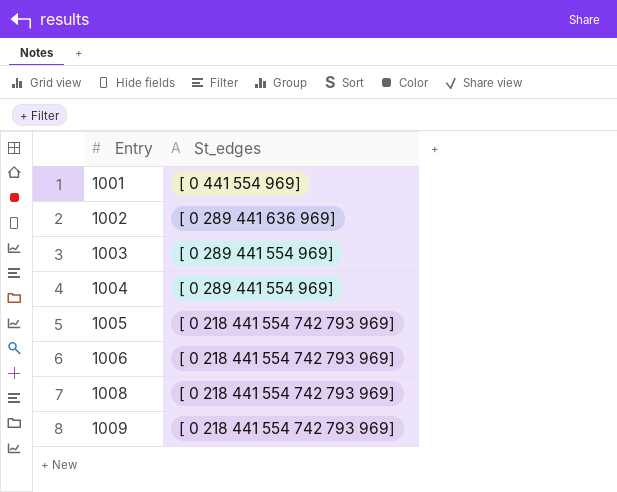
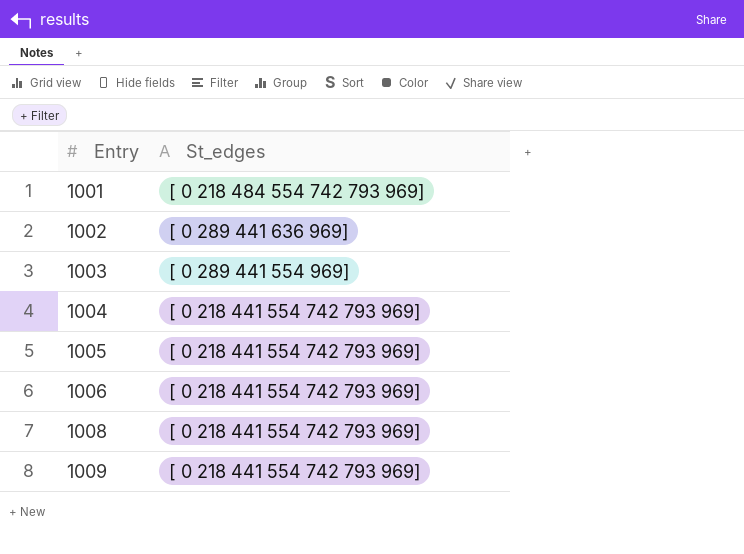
1001 | St_edges: [ 0 441 554 969] -> [ 0 218 484 554 742 793 969]
1004 | St_edges: [ 0 289 441 554 969] -> [ 0 218 441 554 742 793 969]

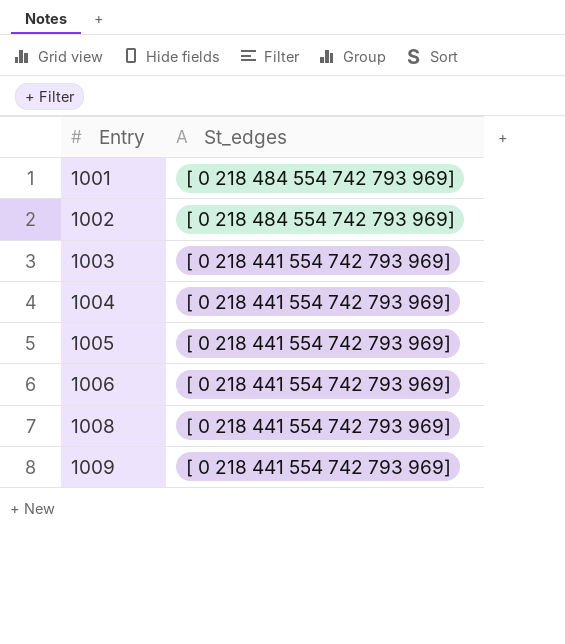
1002 | St_edges: [ 0 289 441 636 969] -> [ 0 218 484 554 742 793 969]
1003 | St_edges: [ 0 289 441 554 969] -> [ 0 218 441 554 742 793 969]

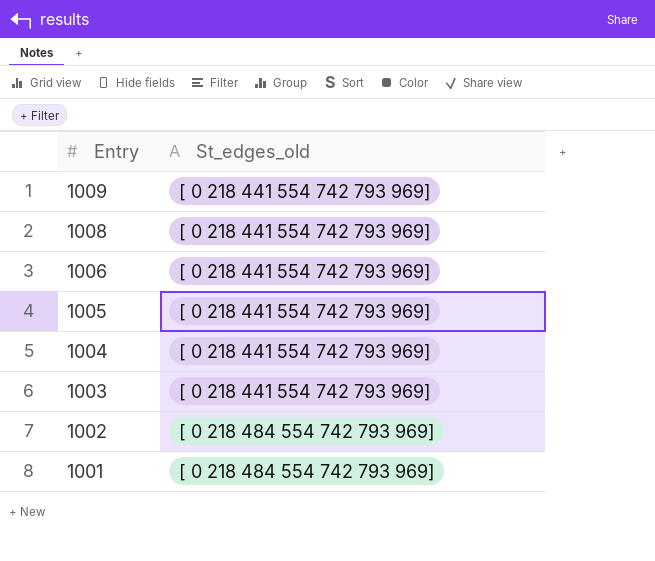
row order: Entry ascending -> Entry descending
column name: St_edges -> St_edges_old

